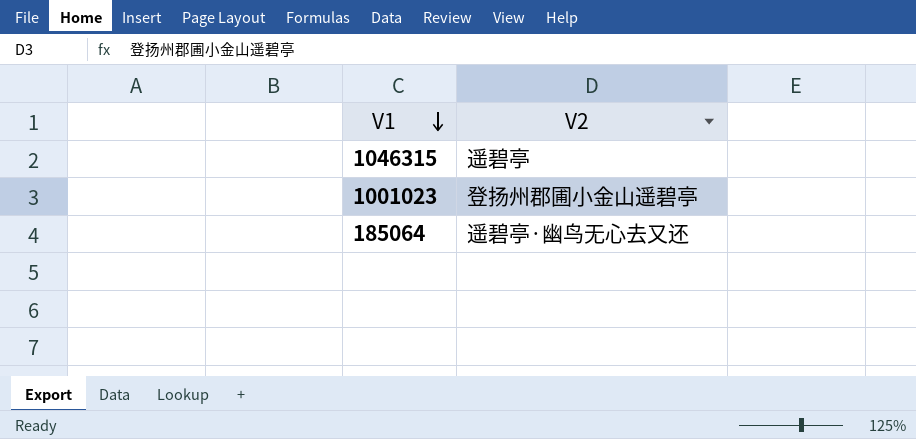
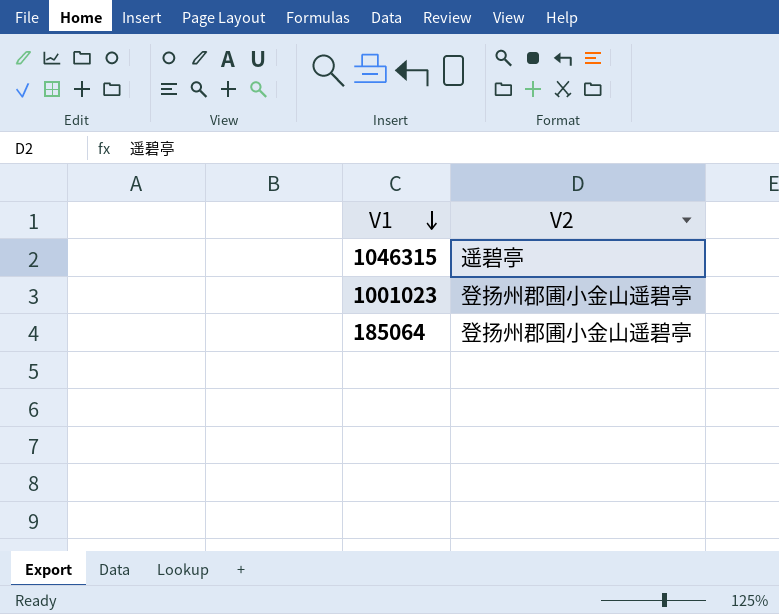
185064 | V2: 遥碧亭·幽鸟无心去又还 -> 登扬州郡圃小金山遥碧亭

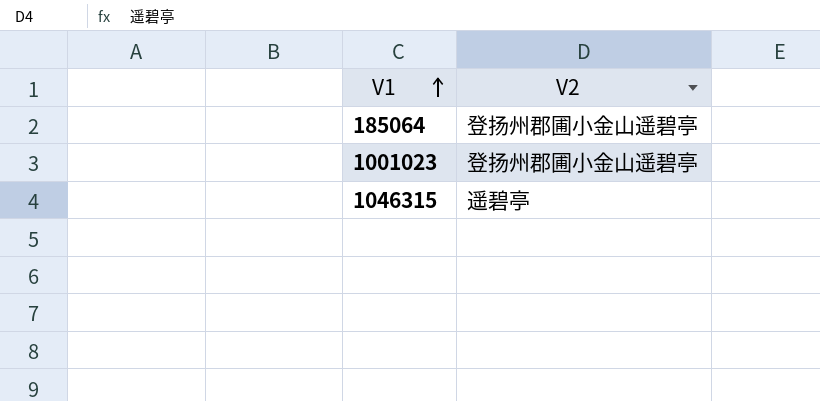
row order: V1 descending -> V1 ascending

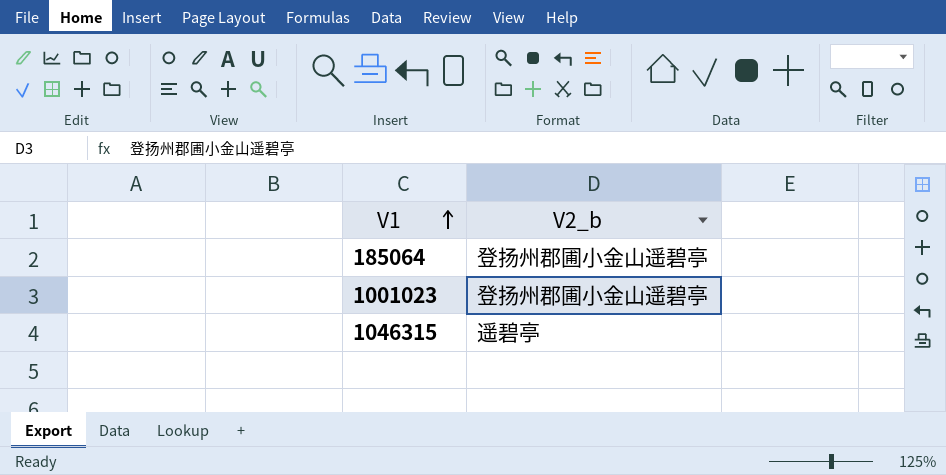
column name: V2 -> V2_b

